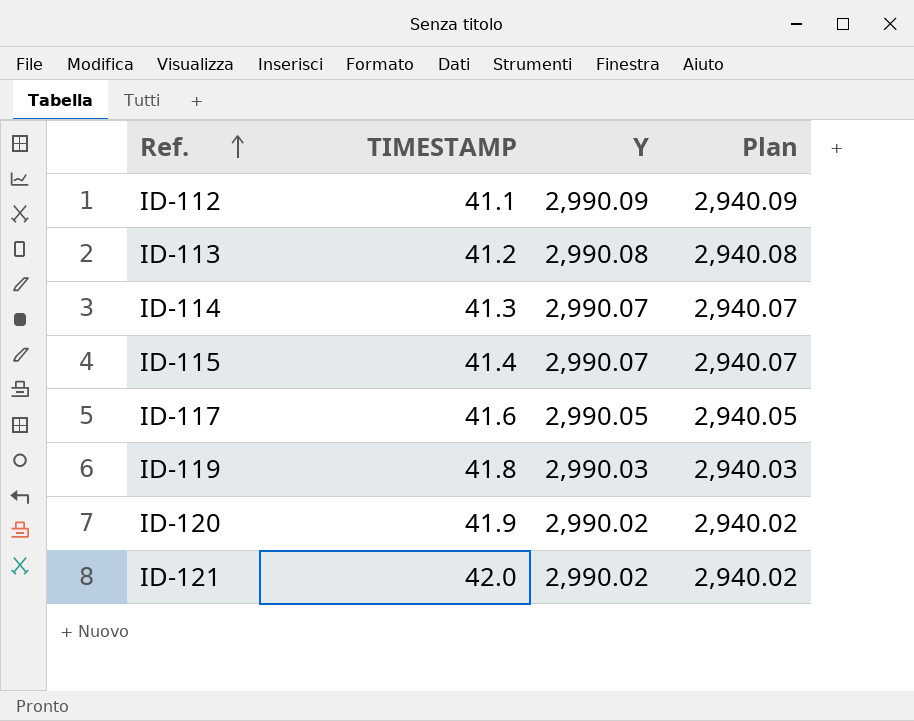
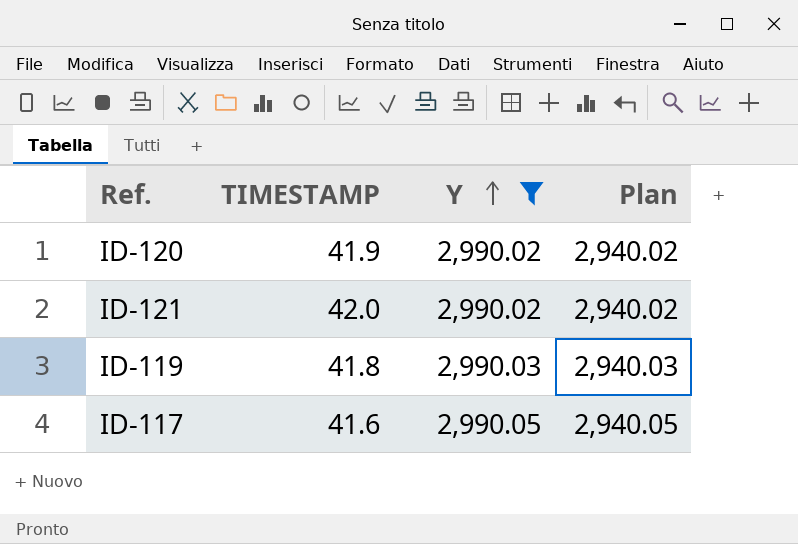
filter: none -> Y <= 2,990.05
row order: Ref. ascending -> Y ascending

